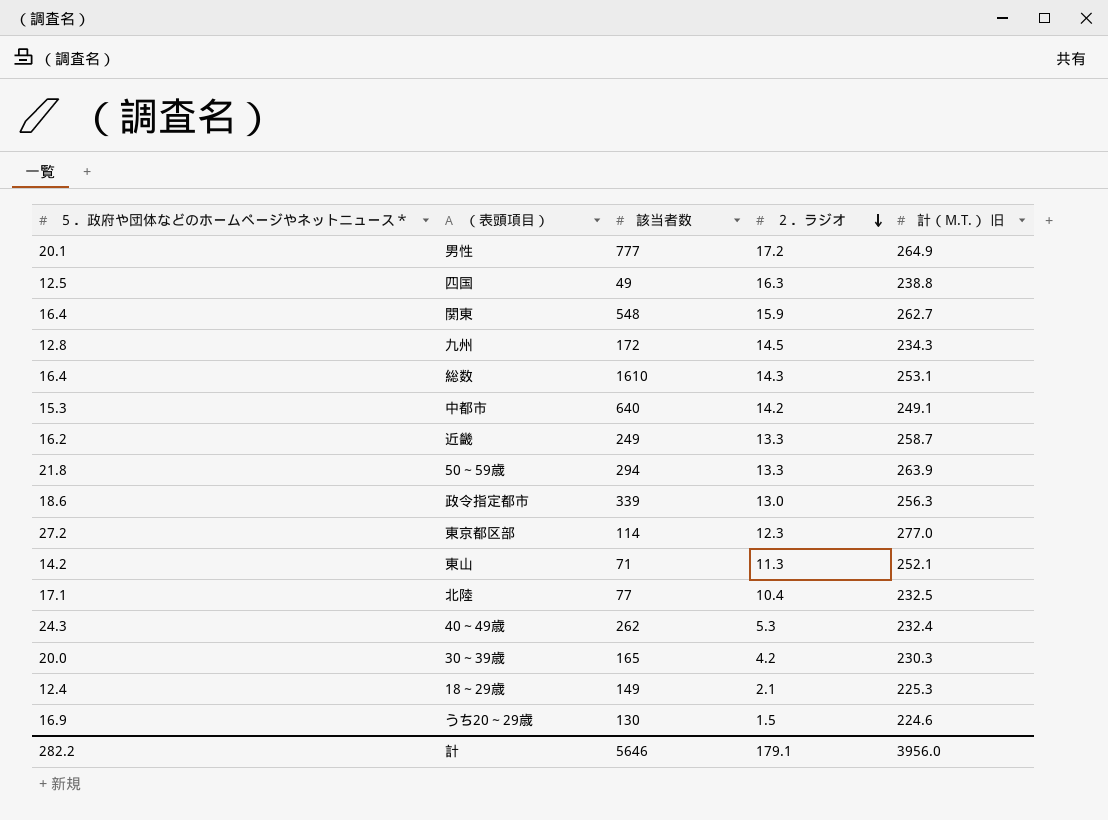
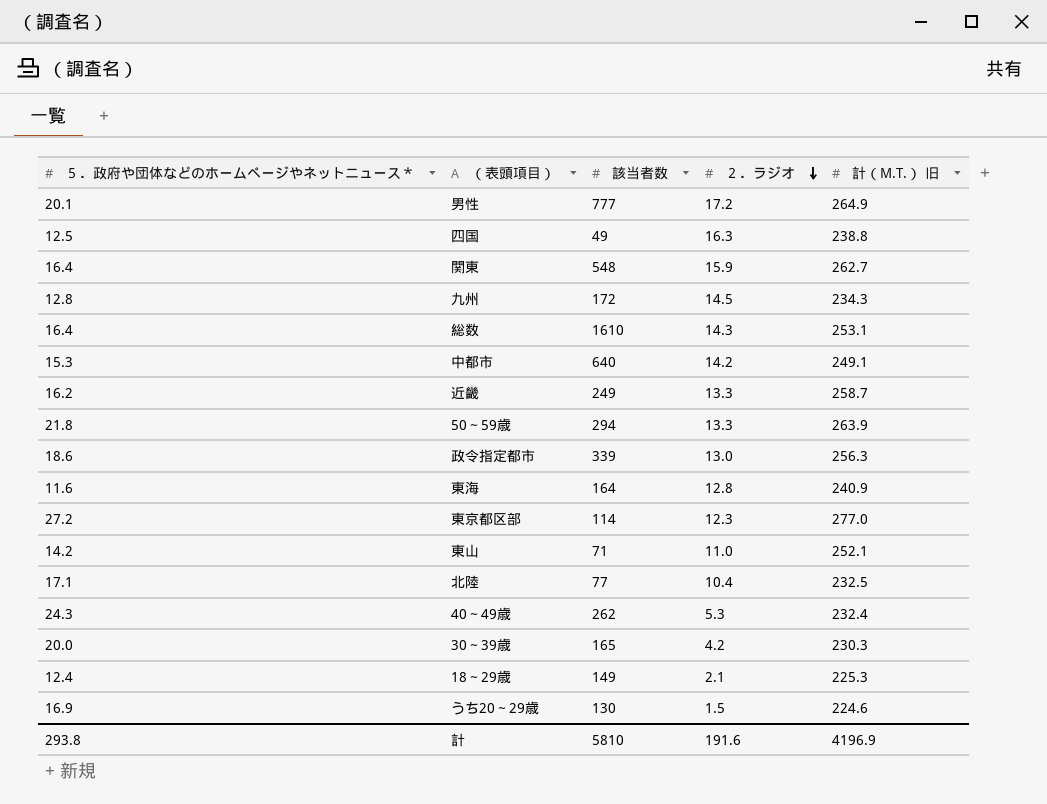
row 東海: none -> 11.6 | 164 | 12.8 | 240.9
東山 | ２．ラジオ: 11.3 -> 11.0
計 | ５．政府や団体などのホームページやネットニュース＊: 282.2 -> 293.8
計 | 該当者数: 5646 -> 5810
計 | ２．ラジオ: 179.1 -> 191.6
計 | 計（M.T.） 旧: 3956.0 -> 4196.9

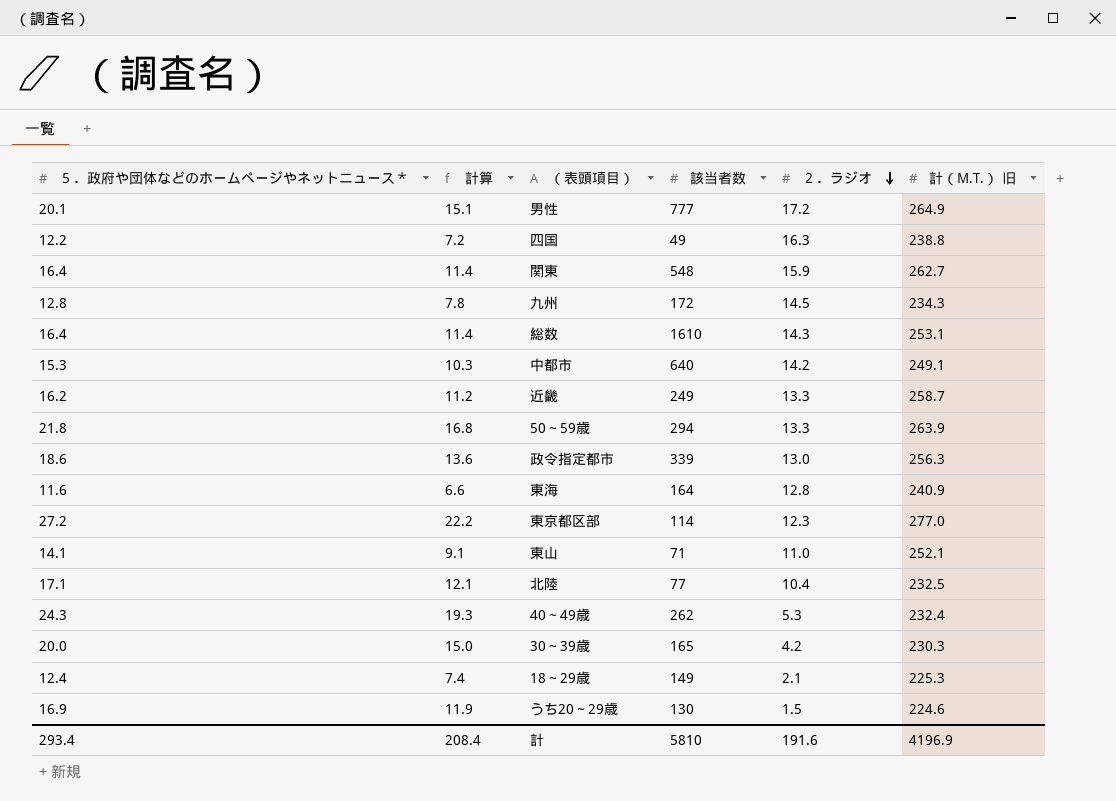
column 計算 | formula: none -> [５．政府や団体などのホームページやネットニュース＊] - 5
四国 | ５．政府や団体などのホームページやネットニュース＊: 12.5 -> 12.2
東山 | ５．政府や団体などのホームページやネットニュース＊: 14.2 -> 14.1
計 | ５．政府や団体などのホームページやネットニュース＊: 293.8 -> 293.4

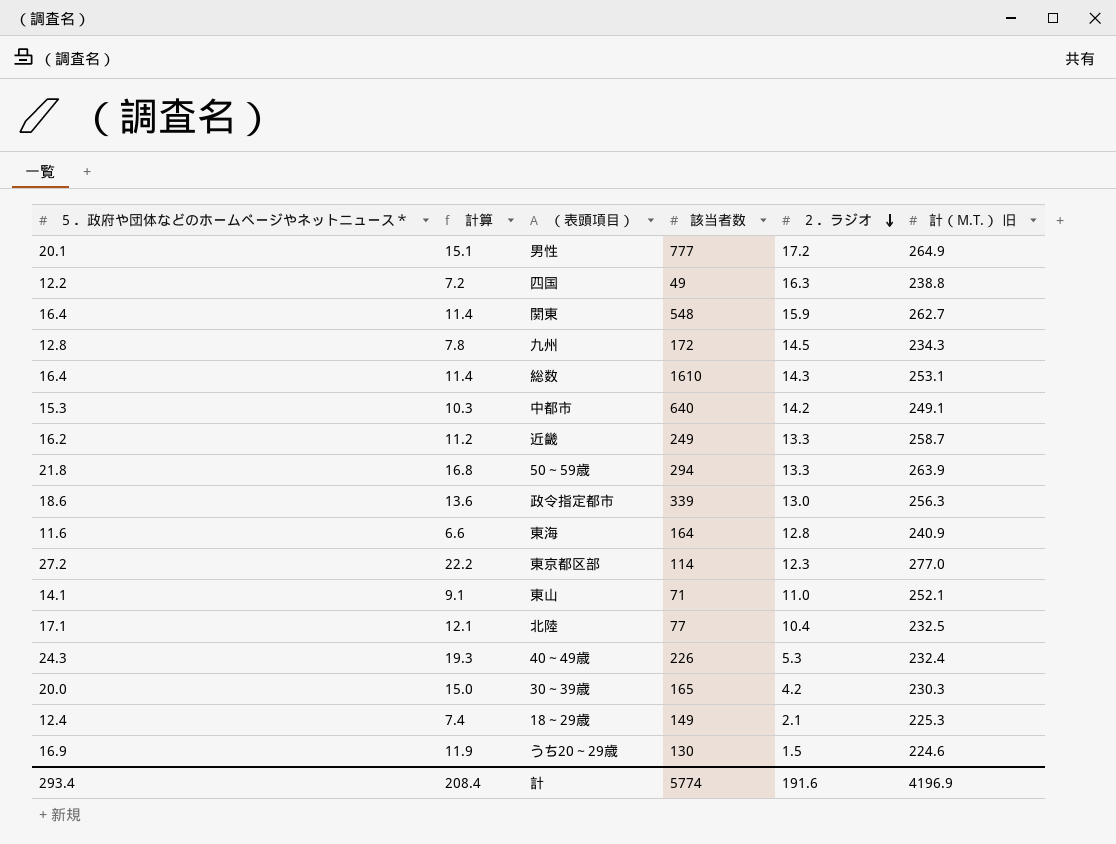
40～49歳 | 該当者数: 262 -> 226
計 | 該当者数: 5810 -> 5774

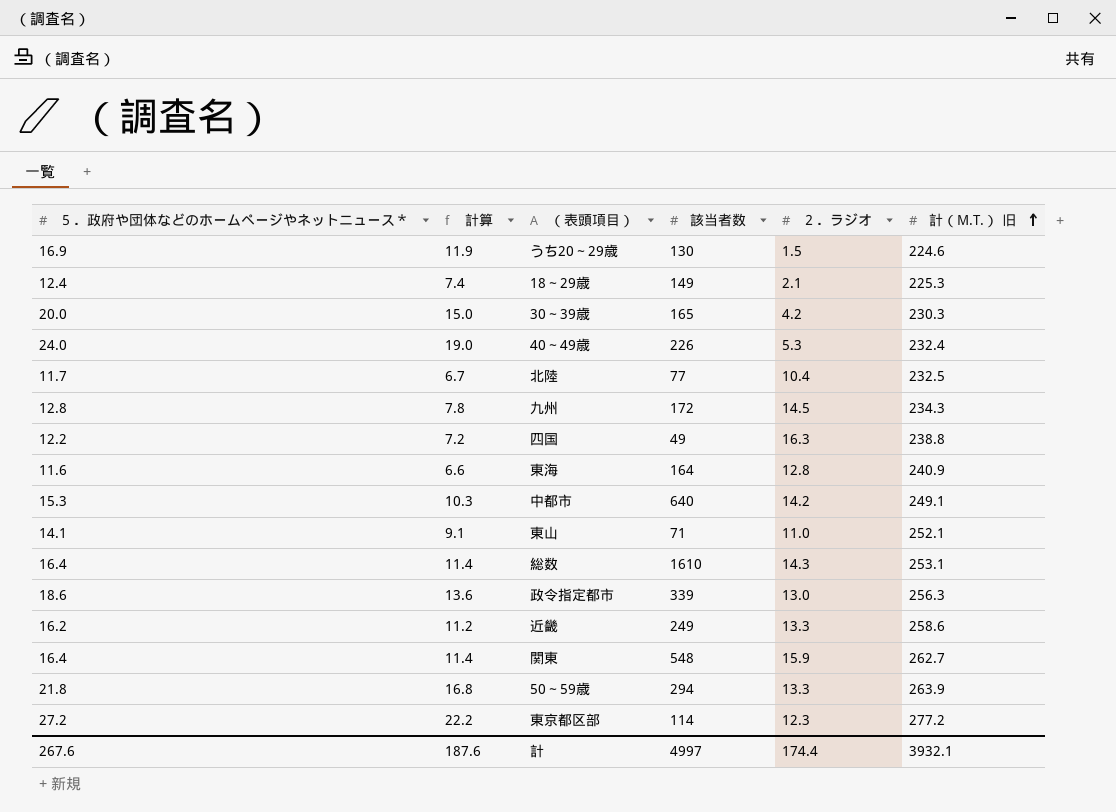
row order: ２．ラジオ descending -> 計（M.T.） 旧 ascending
row 男性: 20.1 | 15.1 | 777 | 17.2 | 264.9 -> none
40～49歳 | ５．政府や団体などのホームページやネットニュース＊: 24.3 -> 24.0
40～49歳 | 計算: 19.3 -> 19.0
北陸 | ５．政府や団体などのホームページやネットニュース＊: 17.1 -> 11.7
北陸 | 計算: 12.1 -> 6.7
近畿 | 計（M.T.） 旧: 258.7 -> 258.6
東京都区部 | 計（M.T.） 旧: 277.0 -> 277.2
計 | ５．政府や団体などのホームページやネットニュース＊: 293.4 -> 267.6
計 | 計算: 208.4 -> 187.6
計 | 該当者数: 5774 -> 4997
計 | ２．ラジオ: 191.6 -> 174.4
計 | 計（M.T.） 旧: 4196.9 -> 3932.1

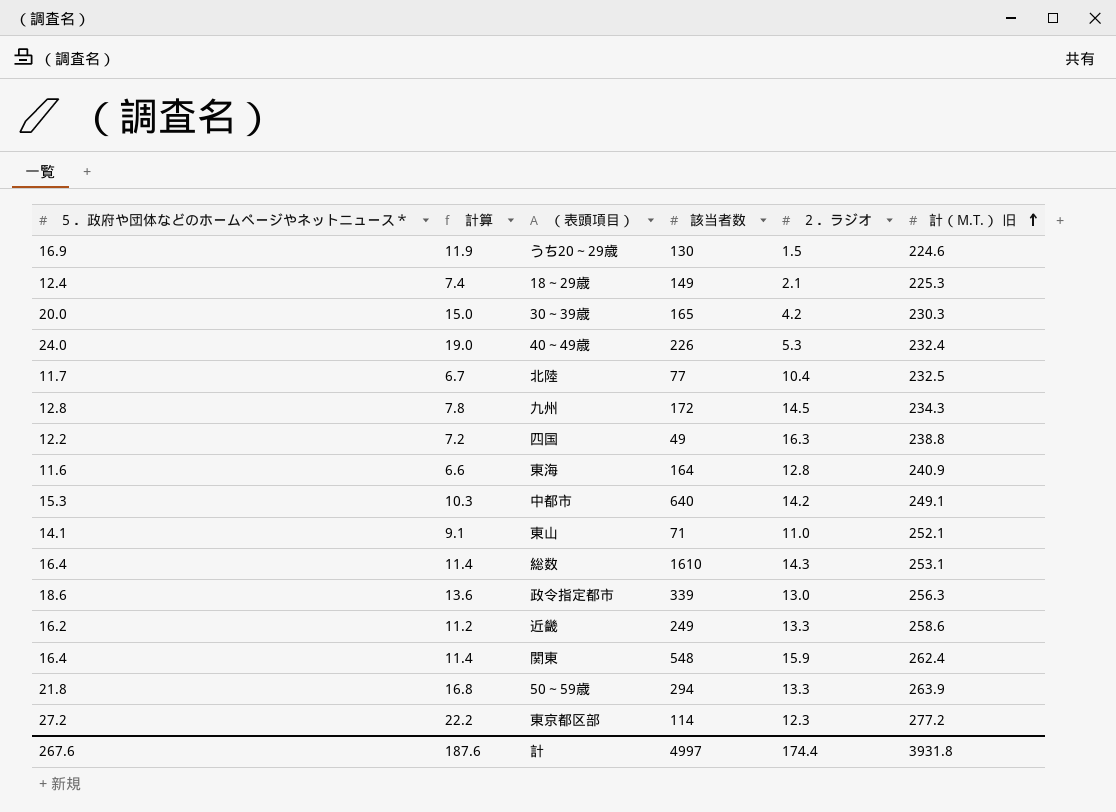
関東 | 計（M.T.） 旧: 262.7 -> 262.4
計 | 計（M.T.） 旧: 3932.1 -> 3931.8

